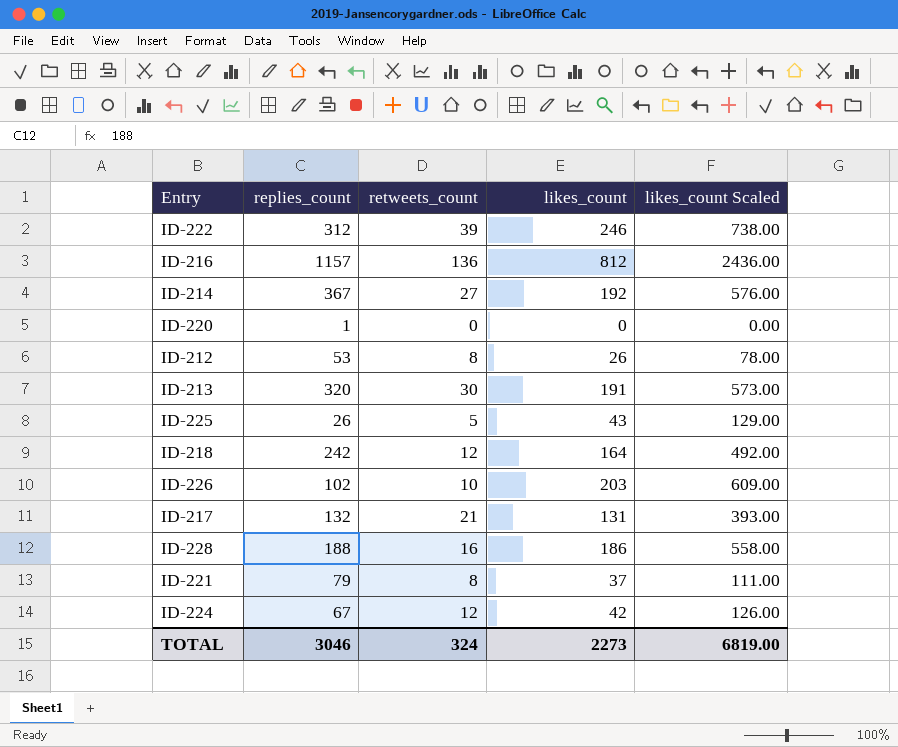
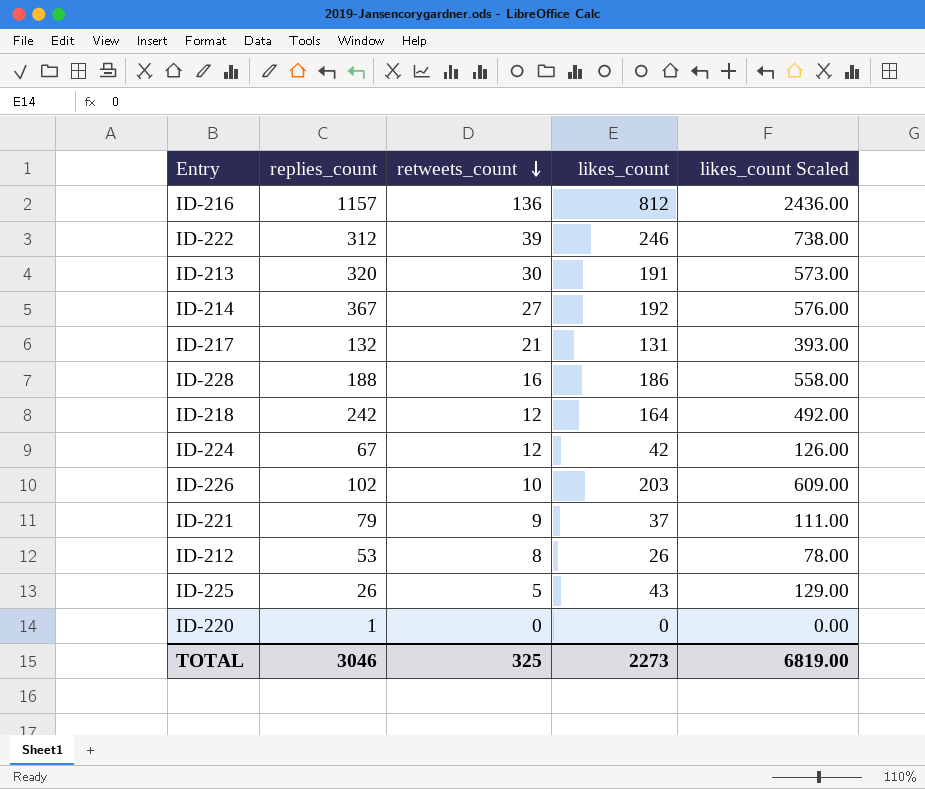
row order: none -> retweets_count descending
ID-221 | retweets_count: 8 -> 9
TOTAL | retweets_count: 324 -> 325

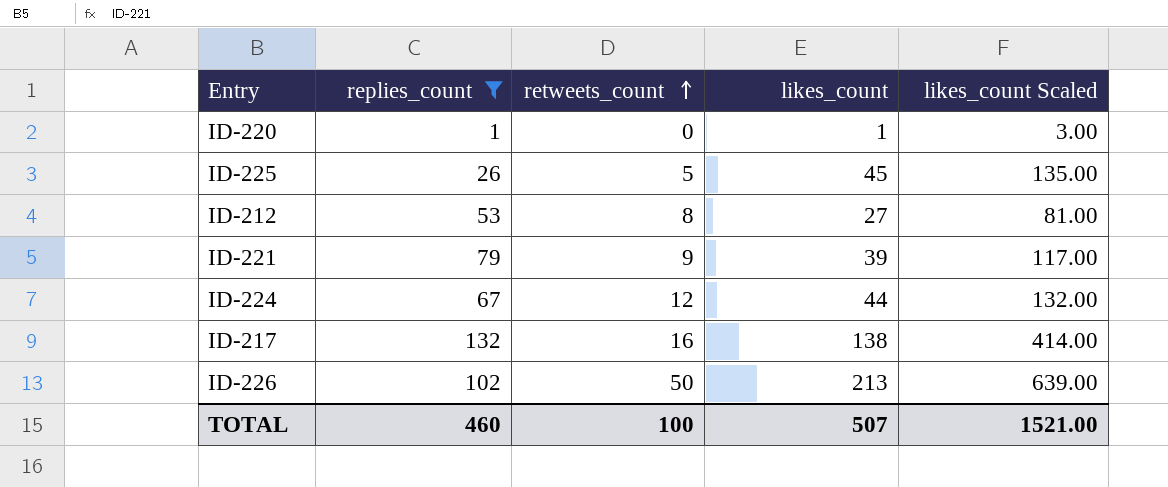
filter: none -> replies_count <= 132
row order: retweets_count descending -> retweets_count ascending
ID-220 | likes_count: 0 -> 1
ID-220 | likes_count Scaled: 0.00 -> 3.00
ID-225 | likes_count: 43 -> 45
ID-225 | likes_count Scaled: 129.00 -> 135.00
ID-212 | likes_count: 26 -> 27
ID-212 | likes_count Scaled: 78.00 -> 81.00
ID-221 | likes_count: 37 -> 39
ID-221 | likes_count Scaled: 111.00 -> 117.00
ID-224 | likes_count: 42 -> 44
ID-224 | likes_count Scaled: 126.00 -> 132.00
ID-217 | retweets_count: 21 -> 16
ID-217 | likes_count: 131 -> 138
ID-217 | likes_count Scaled: 393.00 -> 414.00
ID-226 | retweets_count: 10 -> 50
ID-226 | likes_count: 203 -> 213
ID-226 | likes_count Scaled: 609.00 -> 639.00
TOTAL | replies_count: 3046 -> 460
TOTAL | retweets_count: 325 -> 100
TOTAL | likes_count: 2273 -> 507
TOTAL | likes_count Scaled: 6819.00 -> 1521.00

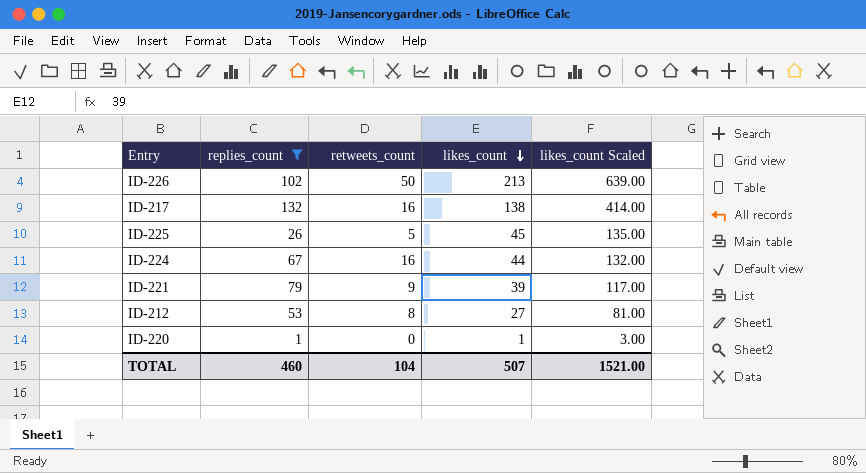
row order: retweets_count ascending -> likes_count descending
ID-224 | retweets_count: 12 -> 16
TOTAL | retweets_count: 100 -> 104

